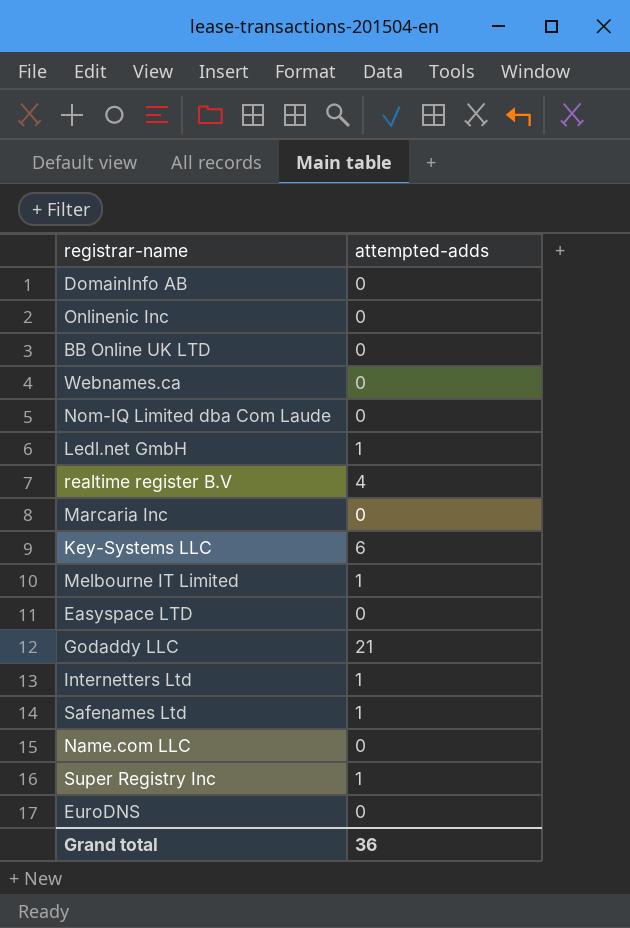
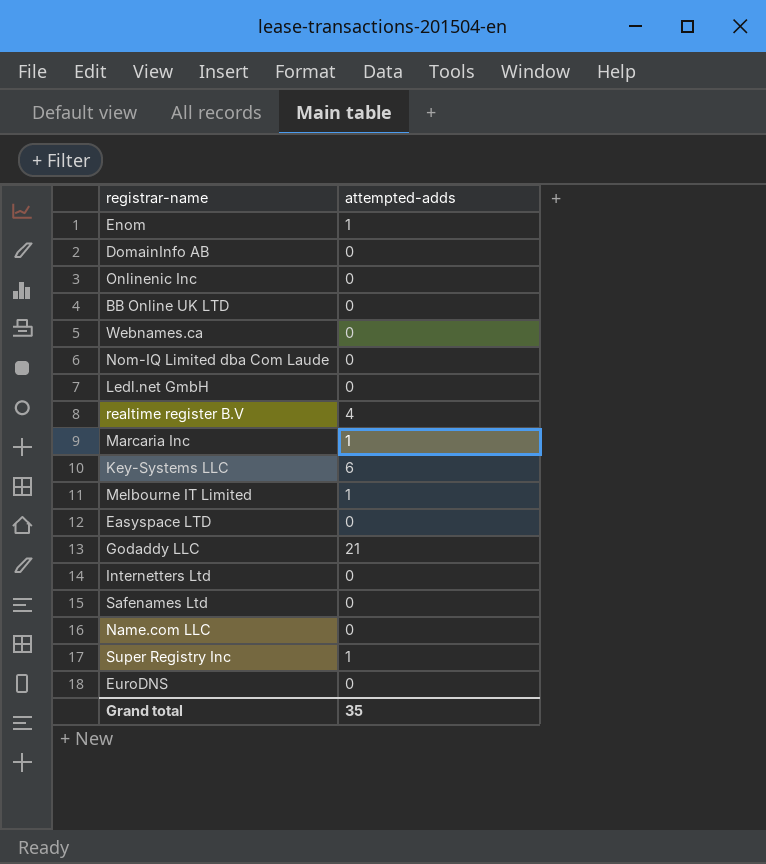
row Enom: none -> 1
Ledl.net GmbH | attempted-adds: 1 -> 0
Marcaria Inc | attempted-adds: 0 -> 1
Internetters Ltd | attempted-adds: 1 -> 0
Safenames Ltd | attempted-adds: 1 -> 0
Grand total | attempted-adds: 36 -> 35

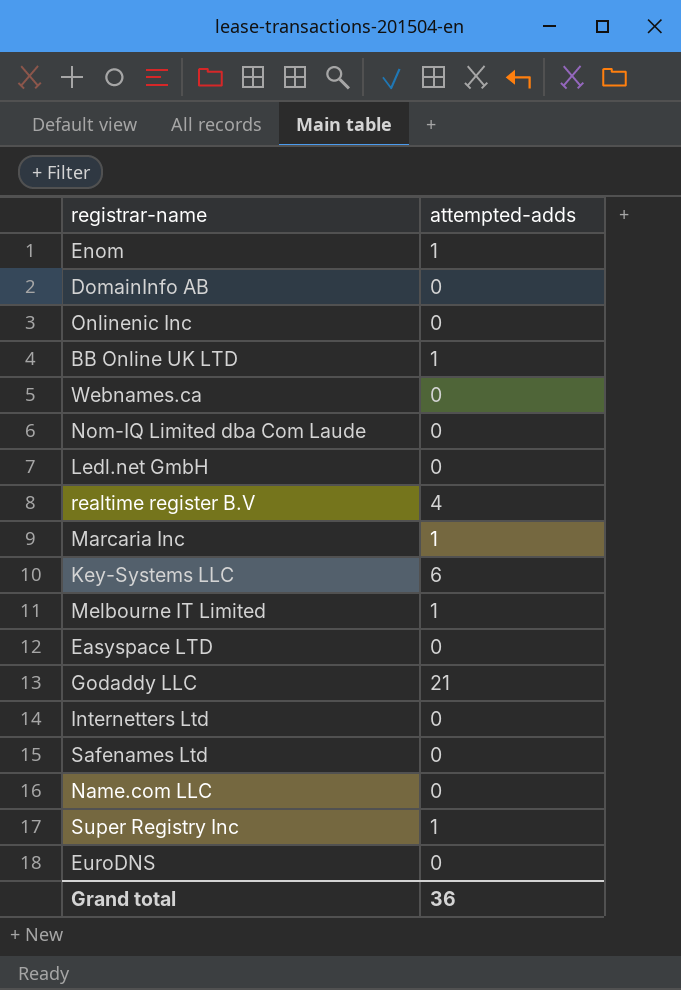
BB Online UK LTD | attempted-adds: 0 -> 1
Grand total | attempted-adds: 35 -> 36

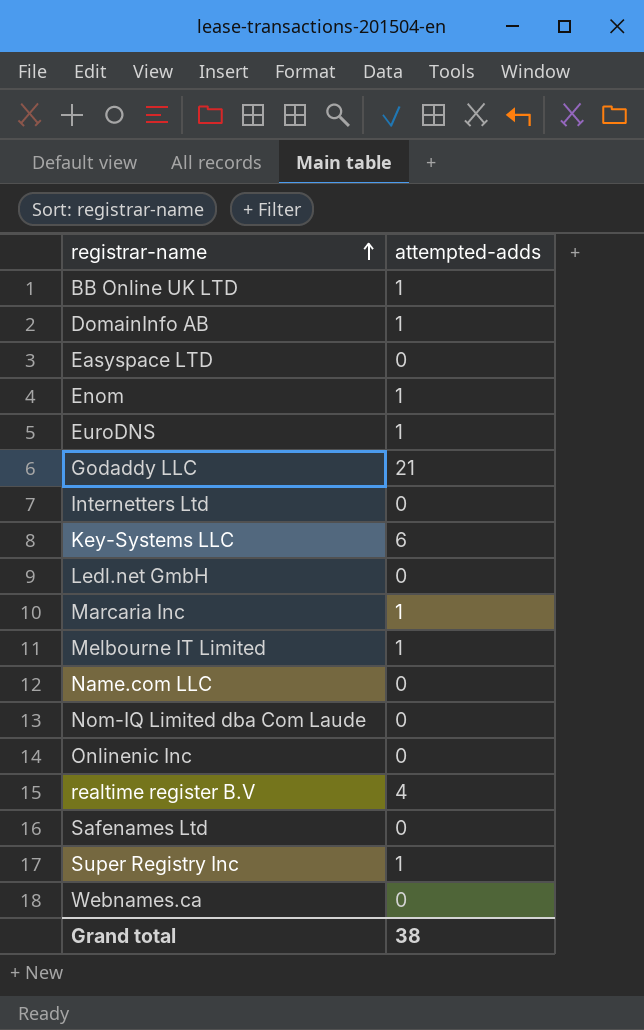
row order: none -> registrar-name ascending
DomainInfo AB | attempted-adds: 0 -> 1
EuroDNS | attempted-adds: 0 -> 1
Grand total | attempted-adds: 36 -> 38

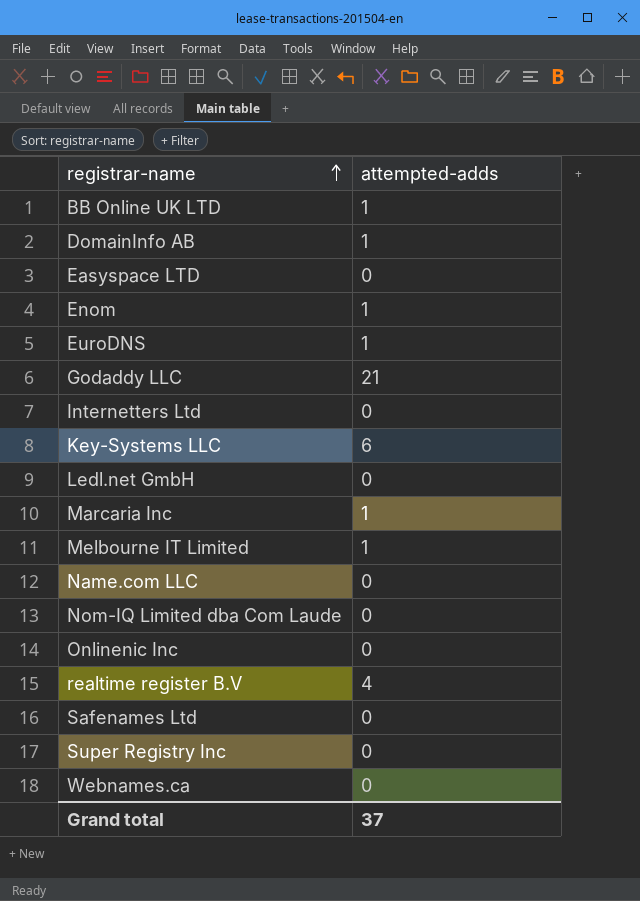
Super Registry Inc | attempted-adds: 1 -> 0
Grand total | attempted-adds: 38 -> 37

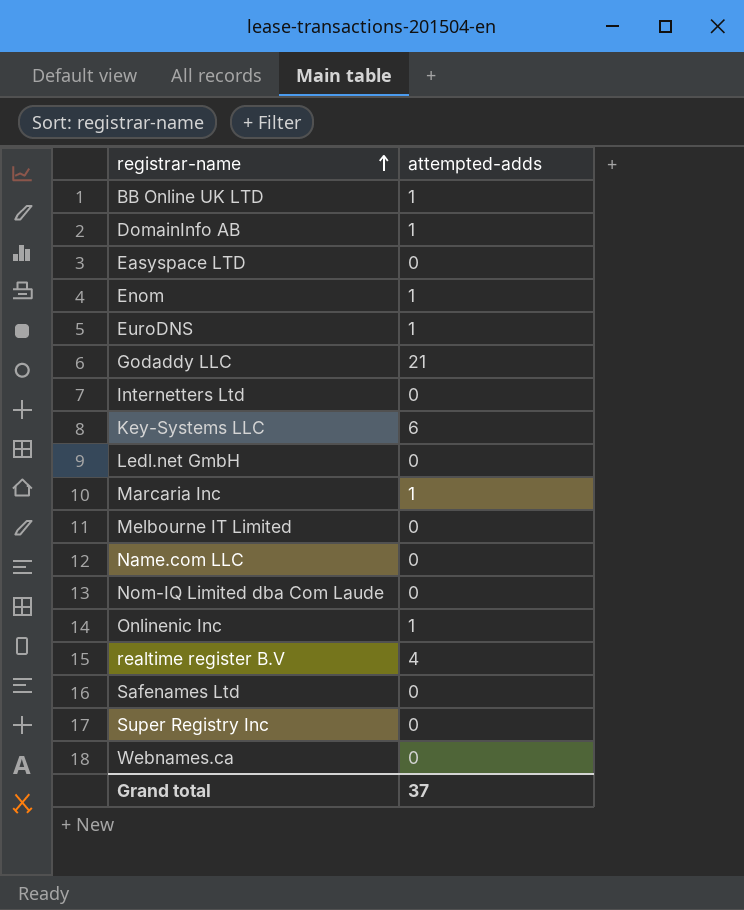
Melbourne IT Limited | attempted-adds: 1 -> 0
Onlinenic Inc | attempted-adds: 0 -> 1

